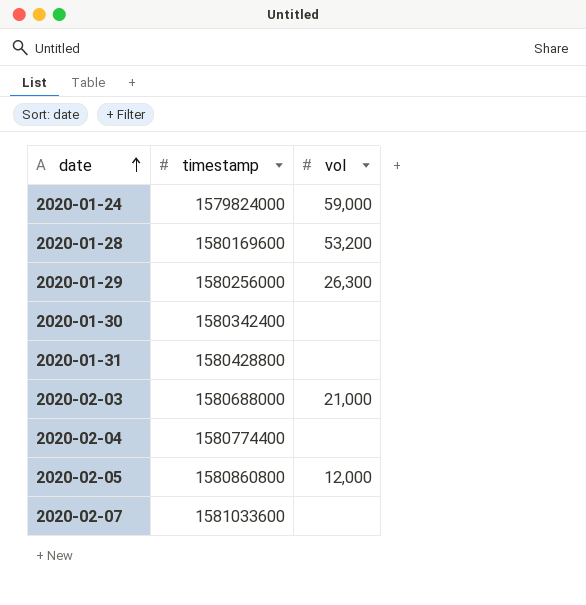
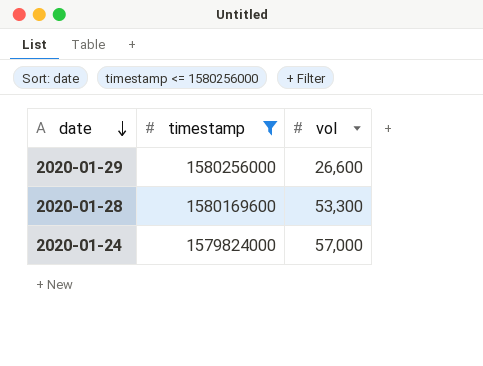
filter: none -> timestamp <= 1580256000
row order: date ascending -> date descending
2020-01-29 | vol: 26,300 -> 26,600
2020-01-28 | vol: 53,200 -> 53,300
2020-01-24 | vol: 59,000 -> 57,000

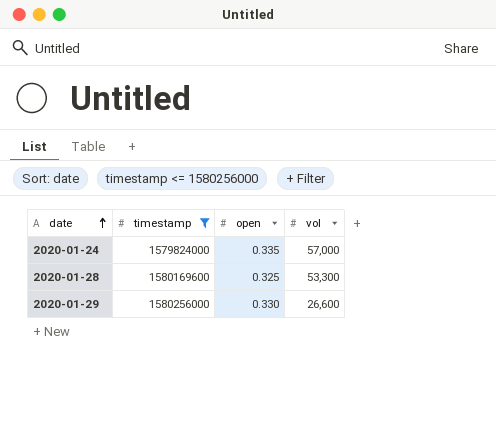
row order: date descending -> date ascending
column open | position: none -> 3

